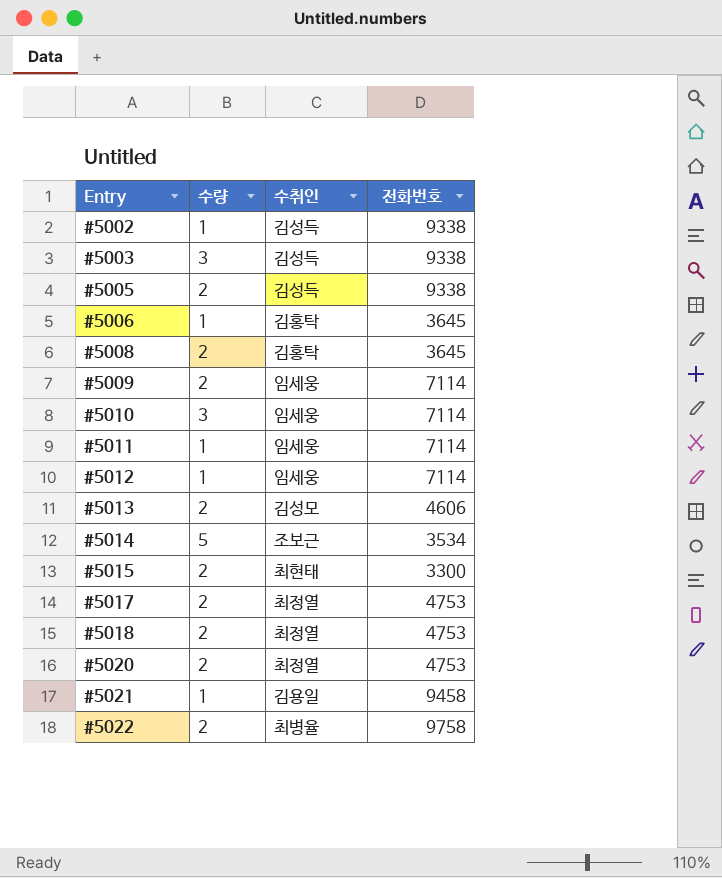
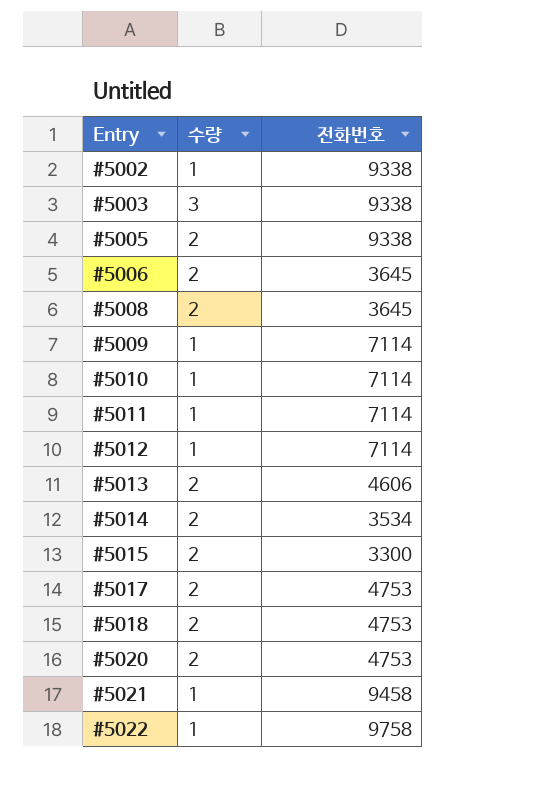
column 수취인 | position: 3 -> none
#5006 | 수량: 1 -> 2
#5009 | 수량: 2 -> 1
#5010 | 수량: 3 -> 1
#5014 | 수량: 5 -> 2
#5022 | 수량: 2 -> 1

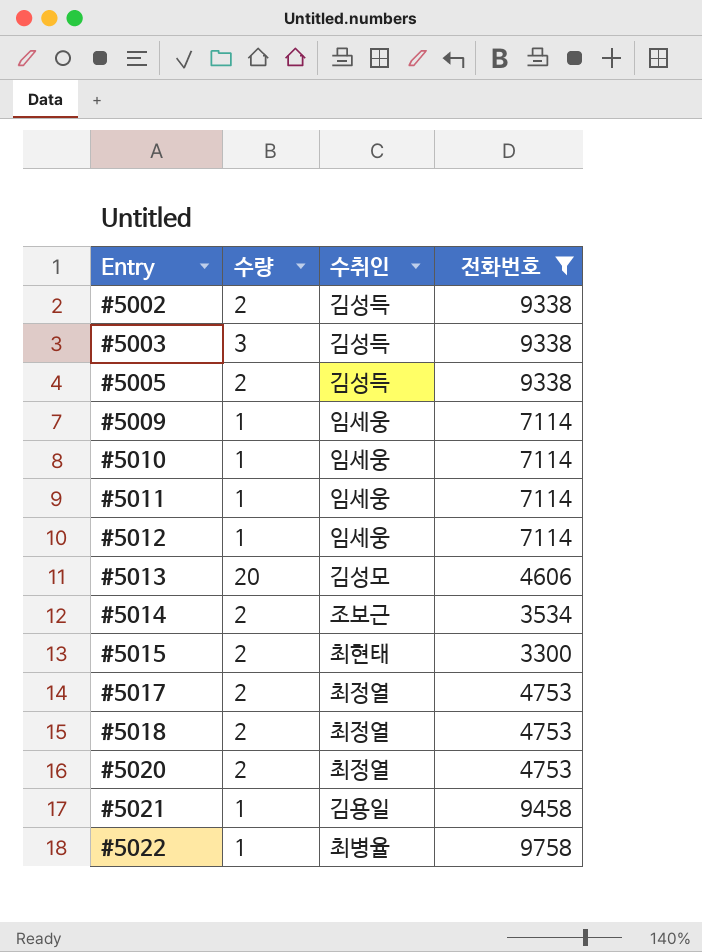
filter: none -> 전화번호 != 3645
column 수취인 | position: none -> 3
#5002 | 수량: 1 -> 2
#5013 | 수량: 2 -> 20

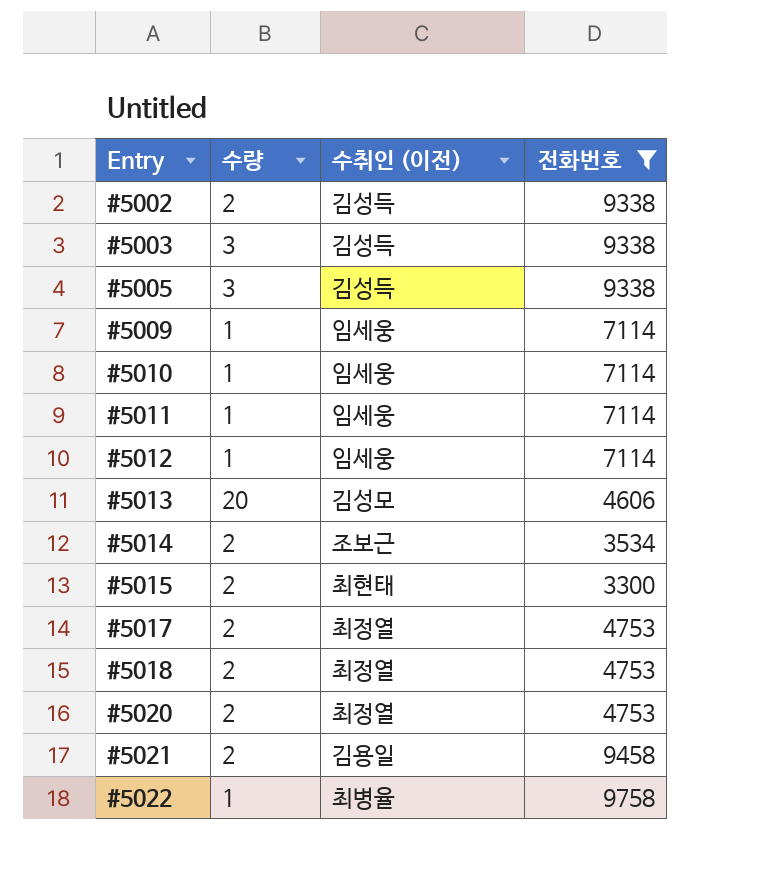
column name: 수취인 -> 수취인 (이전)
#5005 | 수량: 2 -> 3
#5021 | 수량: 1 -> 2

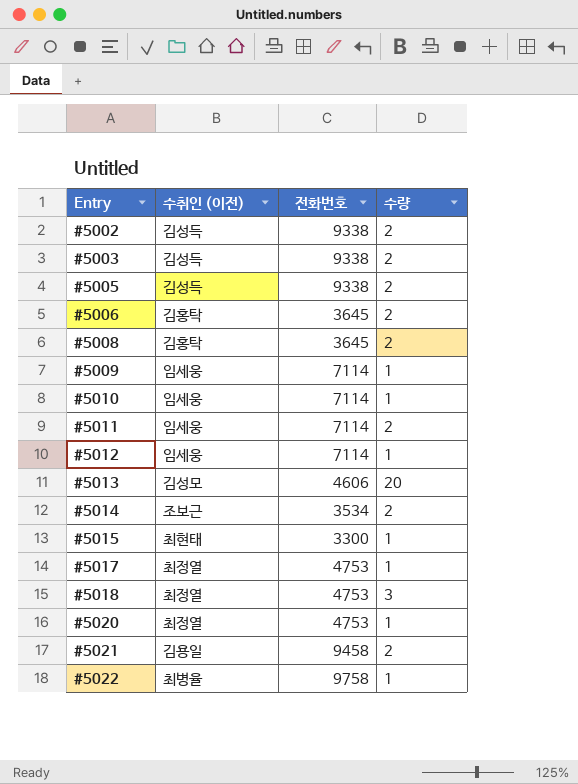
filter: 전화번호 != 3645 -> none
column 수량 | position: 2 -> 4
#5003 | 수량: 3 -> 2
#5005 | 수량: 3 -> 2
#5011 | 수량: 1 -> 2
#5015 | 수량: 2 -> 1
#5017 | 수량: 2 -> 1
#5018 | 수량: 2 -> 3
#5020 | 수량: 2 -> 1

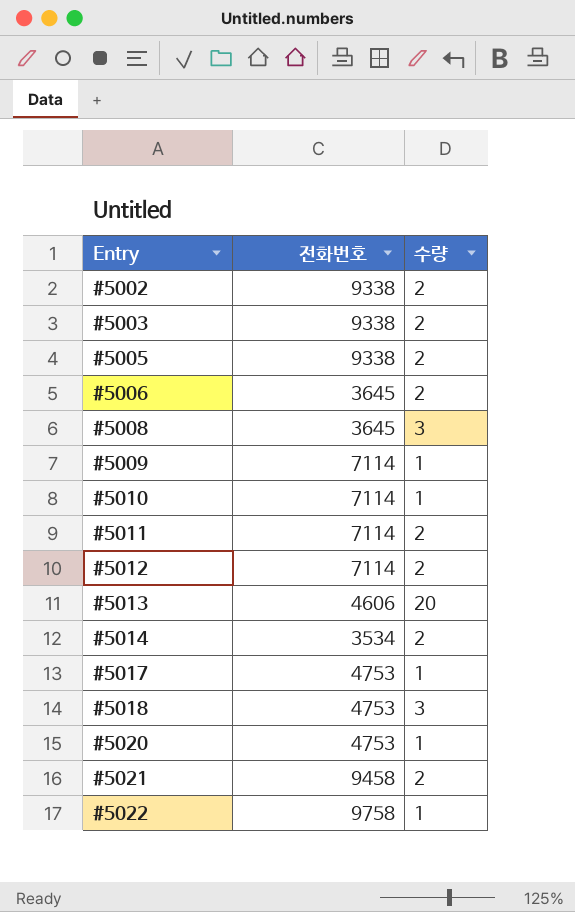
column 수취인 (이전) | position: 2 -> none
row #5015: 최현태 | 3300 | 1 -> none
#5008 | 수량: 2 -> 3
#5012 | 수량: 1 -> 2

